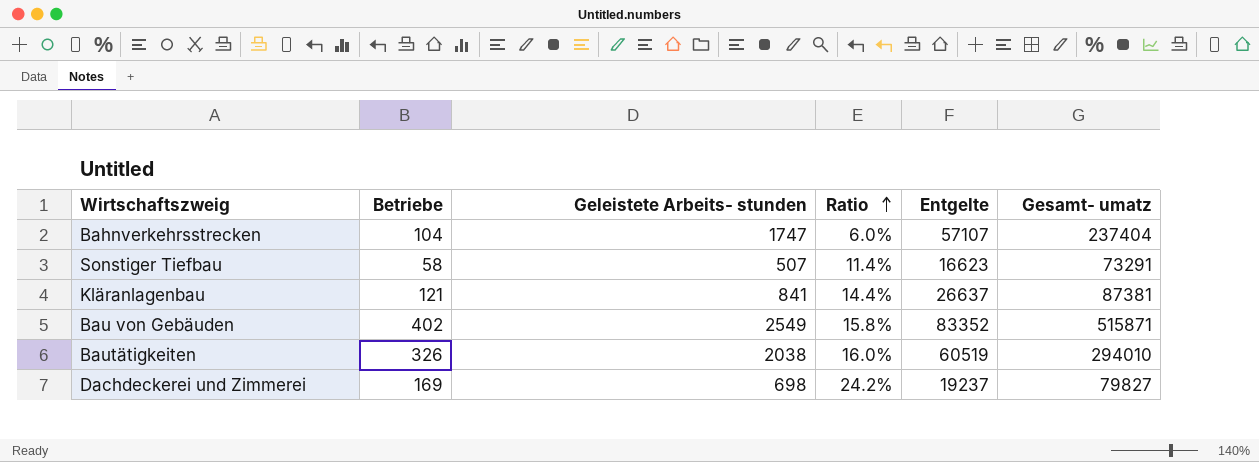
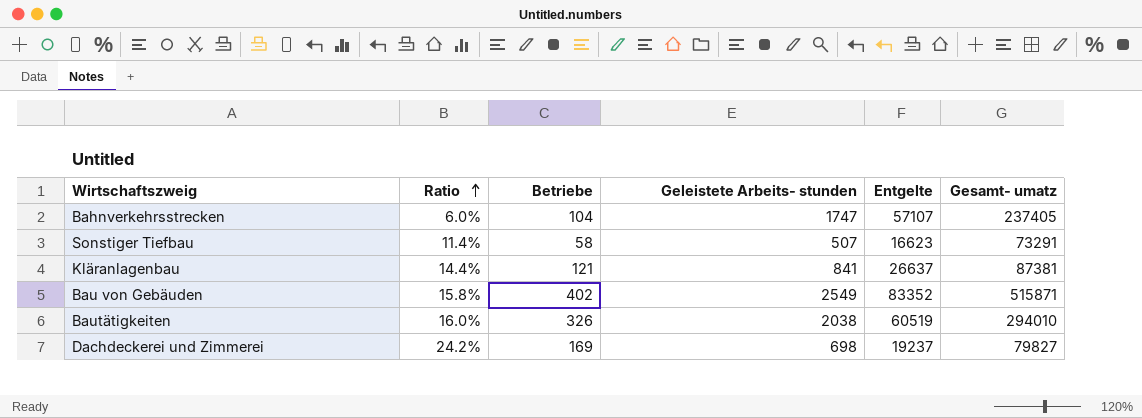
column Ratio | position: 4 -> 2
Bahnverkehrsstrecken | Gesamt- umatz: 237404 -> 237405

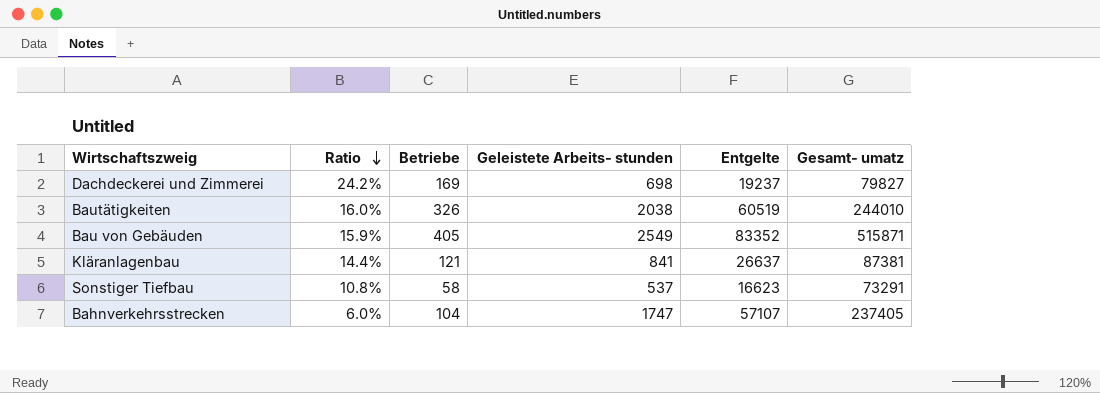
row order: Ratio ascending -> Ratio descending
Bautätigkeiten | Gesamt- umatz: 294010 -> 244010
Bau von Gebäuden | Ratio: 15.8% -> 15.9%
Bau von Gebäuden | Betriebe: 402 -> 405
Sonstiger Tiefbau | Ratio: 11.4% -> 10.8%
Sonstiger Tiefbau | Geleistete Arbeits- stunden: 507 -> 537

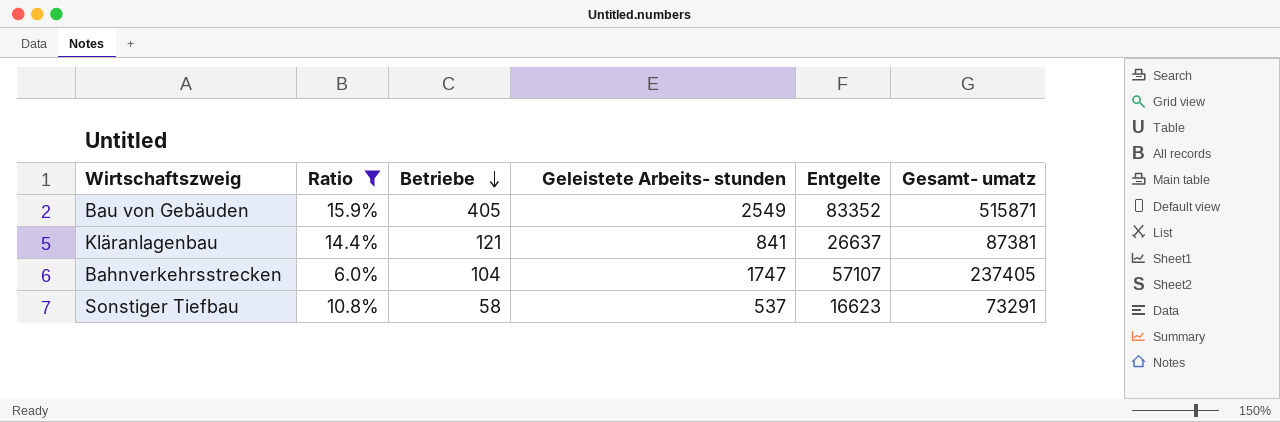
filter: none -> Ratio <= 15.9%
row order: Ratio descending -> Betriebe descending

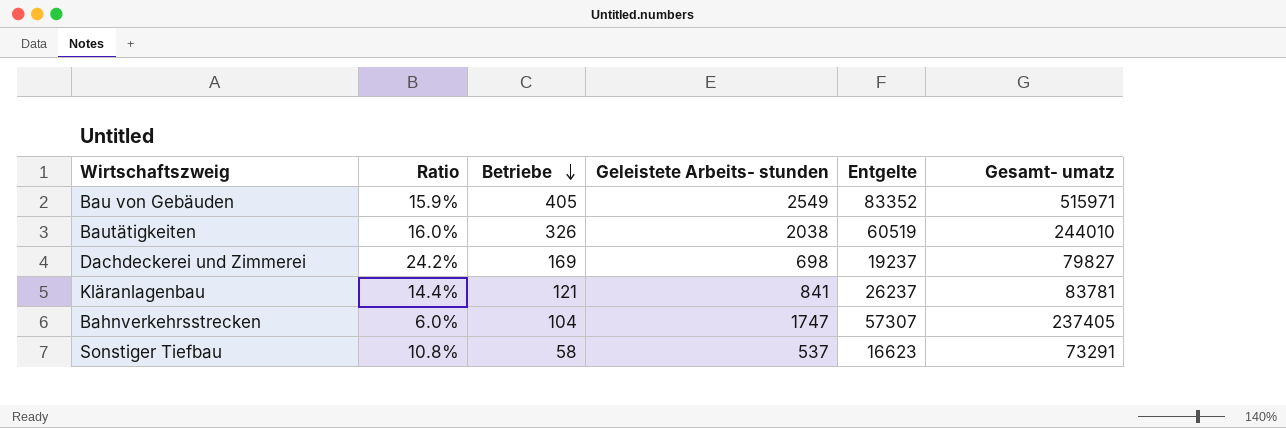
filter: Ratio <= 15.9% -> none
Bau von Gebäuden | Gesamt- umatz: 515871 -> 515971
Kläranlagenbau | Entgelte: 26637 -> 26237
Kläranlagenbau | Gesamt- umatz: 87381 -> 83781
Bahnverkehrsstrecken | Entgelte: 57107 -> 57307

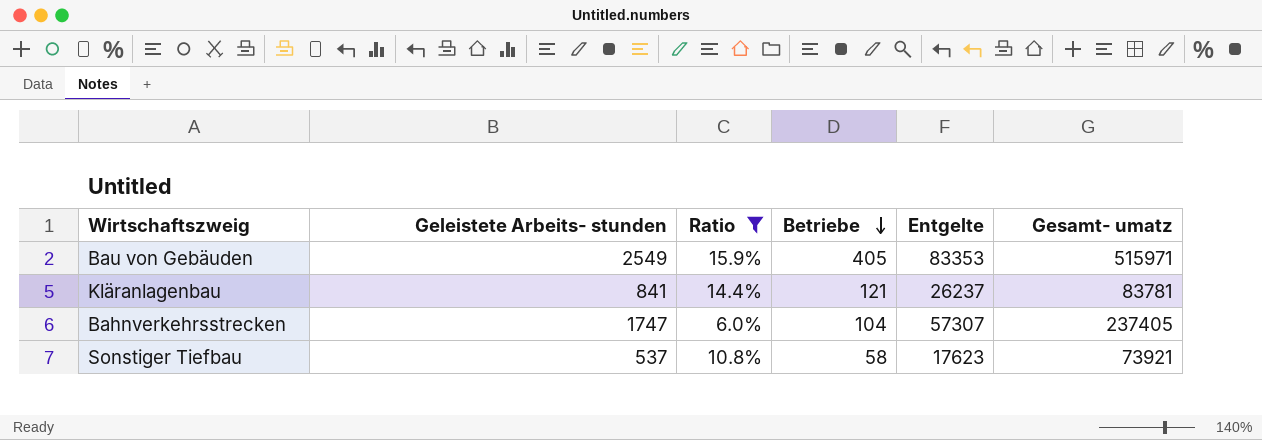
filter: none -> Ratio <= 15.9%
column Geleistete Arbeits- stunden | position: 4 -> 2
Bau von Gebäuden | Entgelte: 83352 -> 83353
Sonstiger Tiefbau | Entgelte: 16623 -> 17623
Sonstiger Tiefbau | Gesamt- umatz: 73291 -> 73921

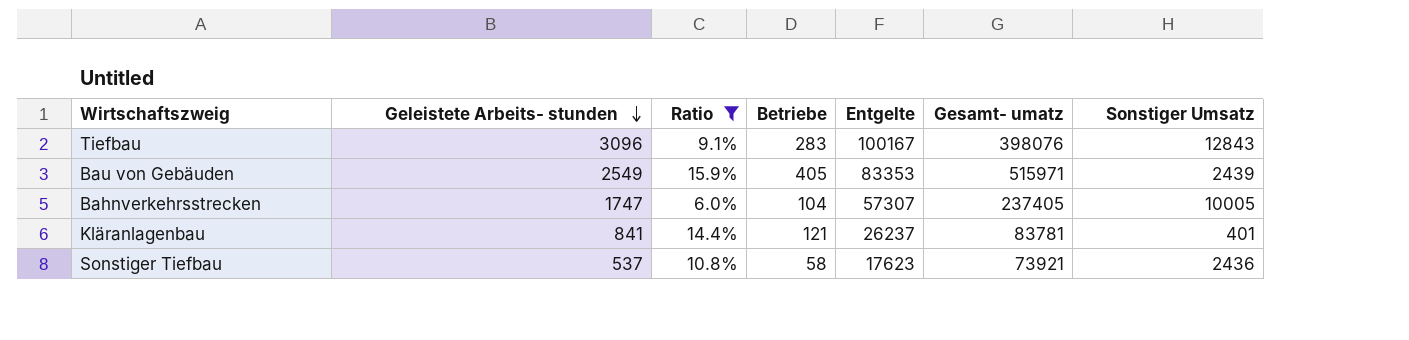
row order: Betriebe descending -> Geleistete Arbeits- stunden descending
column Sonstiger Umsatz | position: none -> 7
row Tiefbau: none -> 3096 | 9.1% | 283 | 100167 | 398076 | 12843

